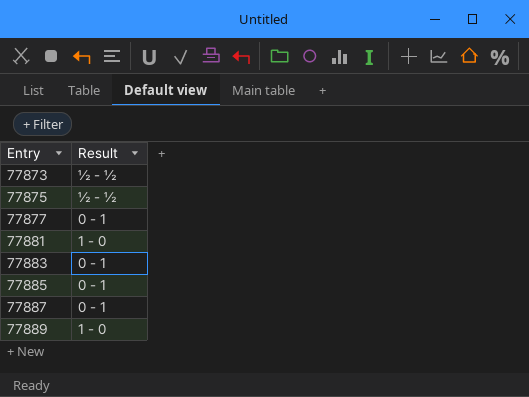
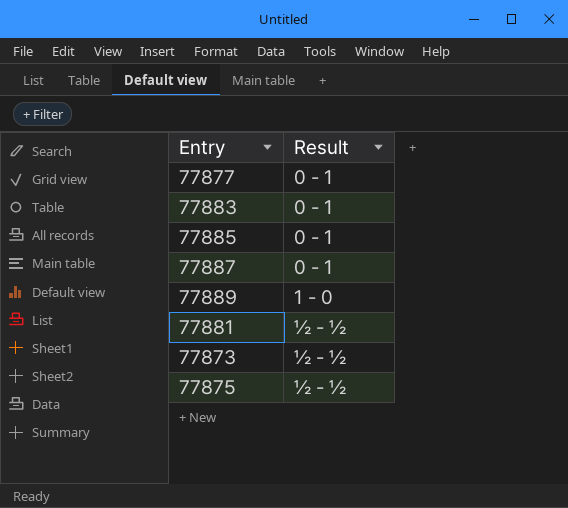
row order: Entry ascending -> Result ascending
77881 | Result: 1 - 0 -> ½ - ½

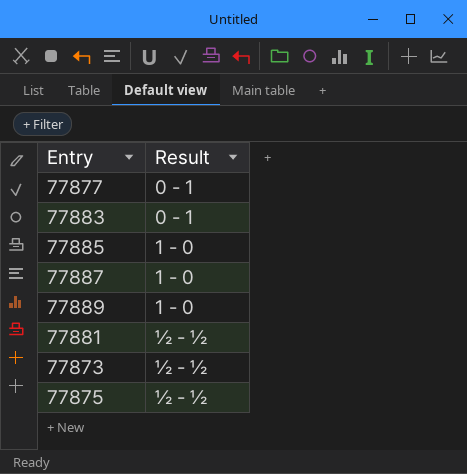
77885 | Result: 0 - 1 -> 1 - 0
77887 | Result: 0 - 1 -> 1 - 0

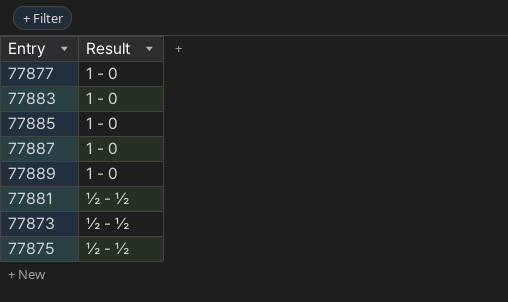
77877 | Result: 0 - 1 -> 1 - 0
77883 | Result: 0 - 1 -> 1 - 0

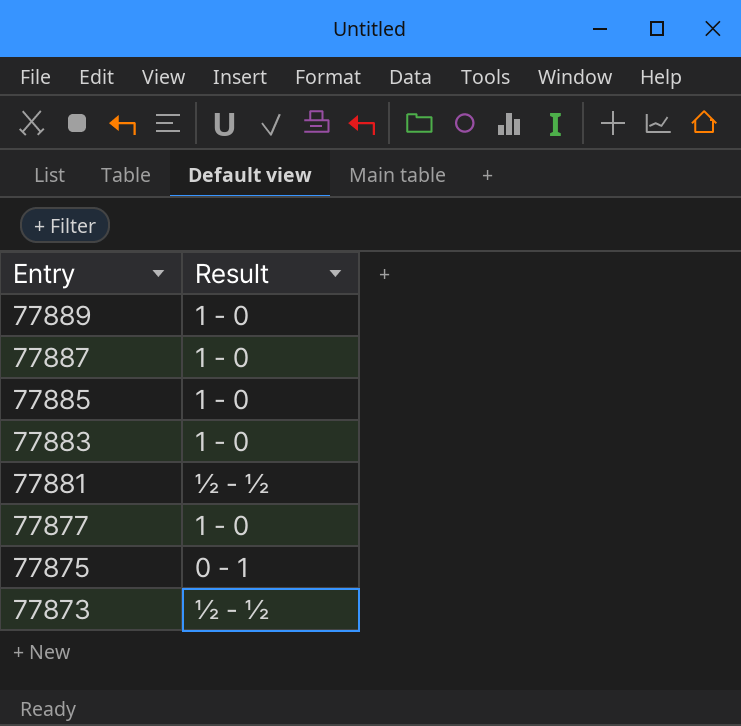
row order: Result ascending -> Entry descending
77875 | Result: ½ - ½ -> 0 - 1

